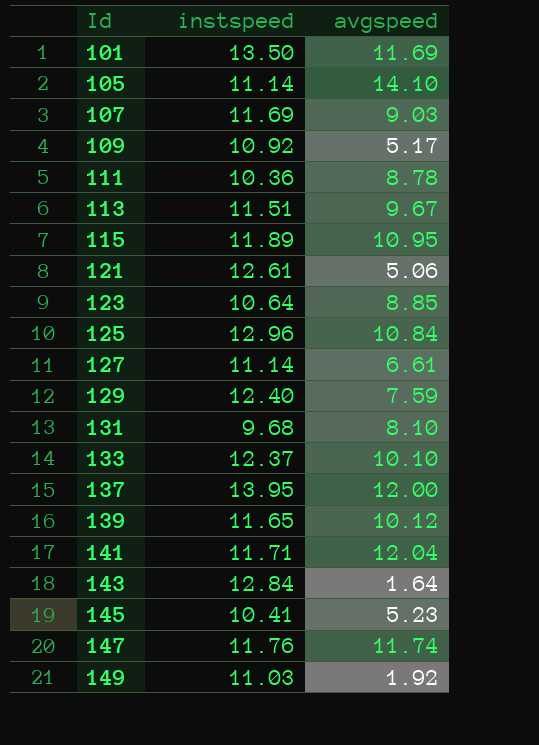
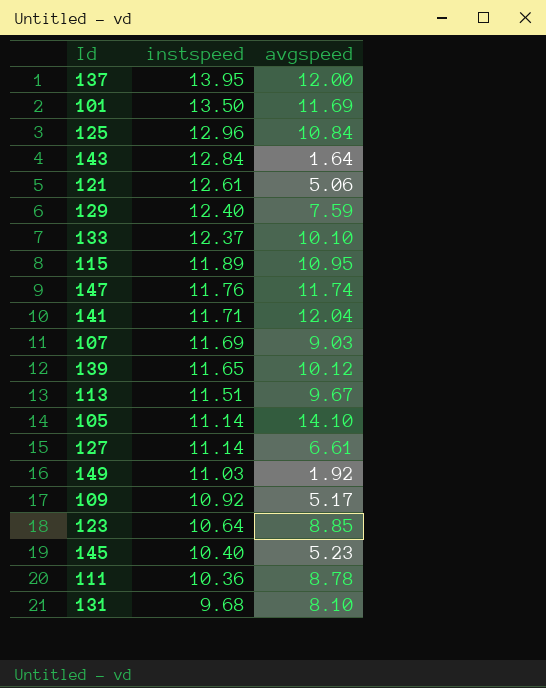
row order: Id ascending -> instspeed descending
145 | instspeed: 10.41 -> 10.40

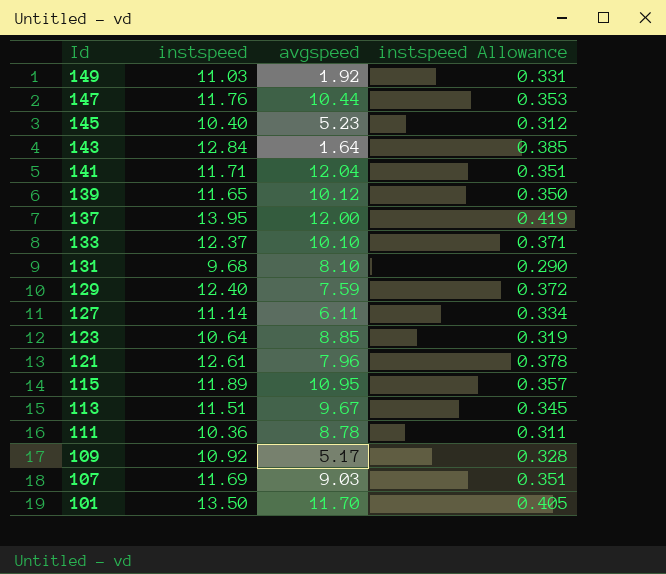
row order: instspeed descending -> Id descending
column instspeed Allowance | formula: none -> [instspeed] * 0.03
row 125: 12.96 | 10.84 -> none
row 105: 11.14 | 14.10 -> none
147 | avgspeed: 11.74 -> 10.44
127 | avgspeed: 6.61 -> 6.11
121 | avgspeed: 5.06 -> 7.96
101 | avgspeed: 11.69 -> 11.70

